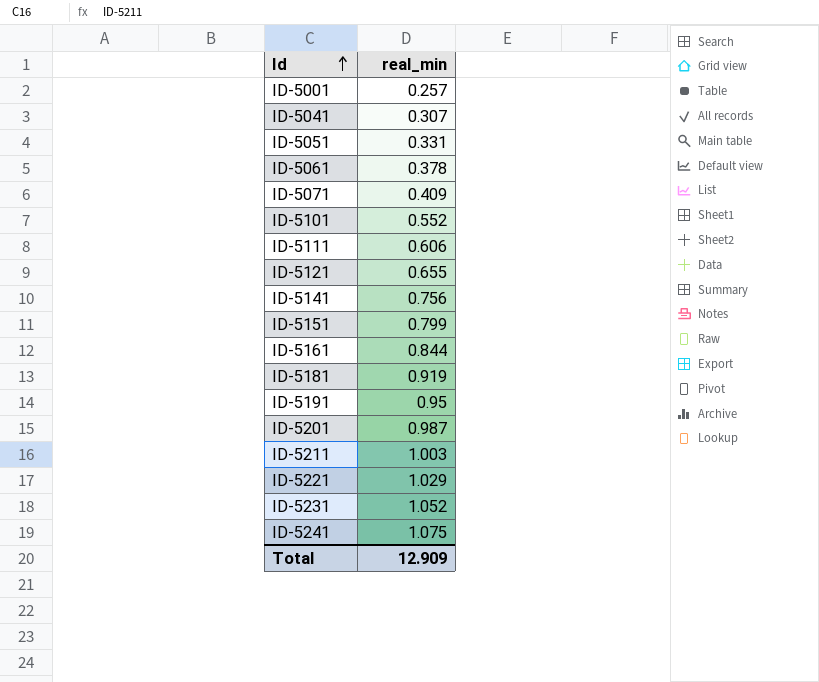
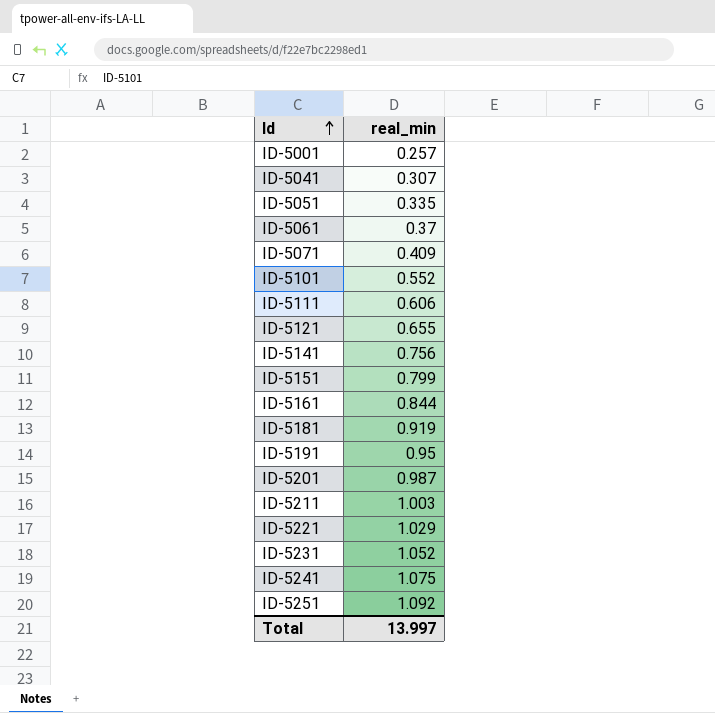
ID-5051 | real_min: 0.331 -> 0.335
ID-5061 | real_min: 0.378 -> 0.37
row ID-5251: none -> 1.092
Total | real_min: 12.909 -> 13.997

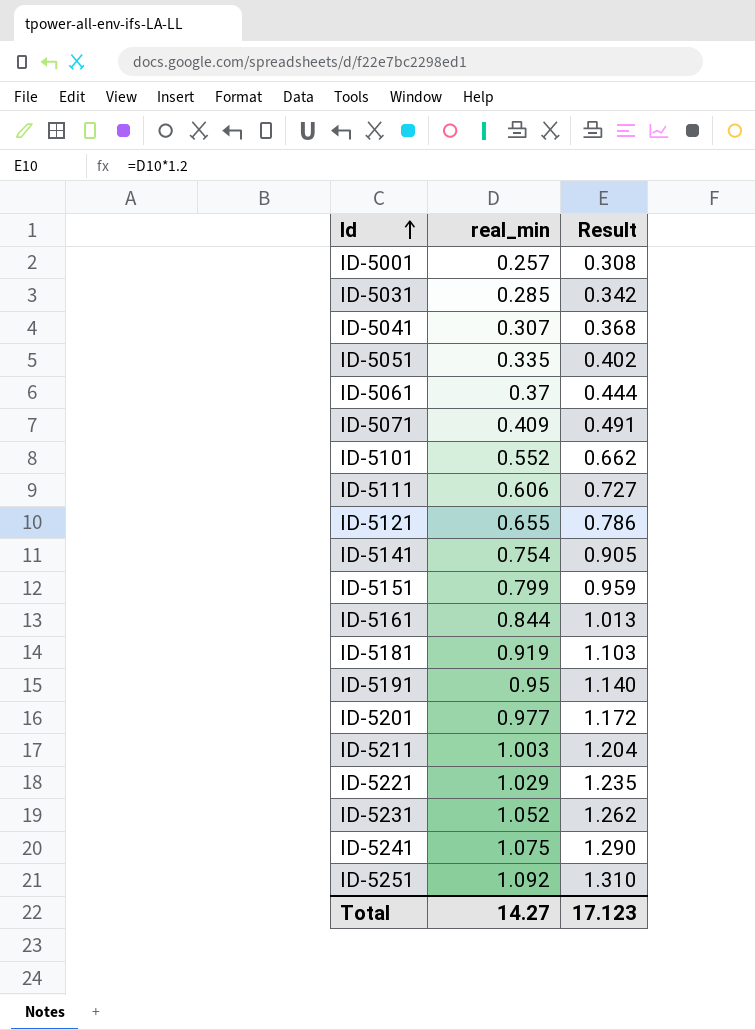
column Result | formula: none -> [real_min] * 1.2
row ID-5031: none -> 0.285 | 0.342
ID-5141 | real_min: 0.756 -> 0.754
ID-5201 | real_min: 0.987 -> 0.977
Total | real_min: 13.997 -> 14.27

